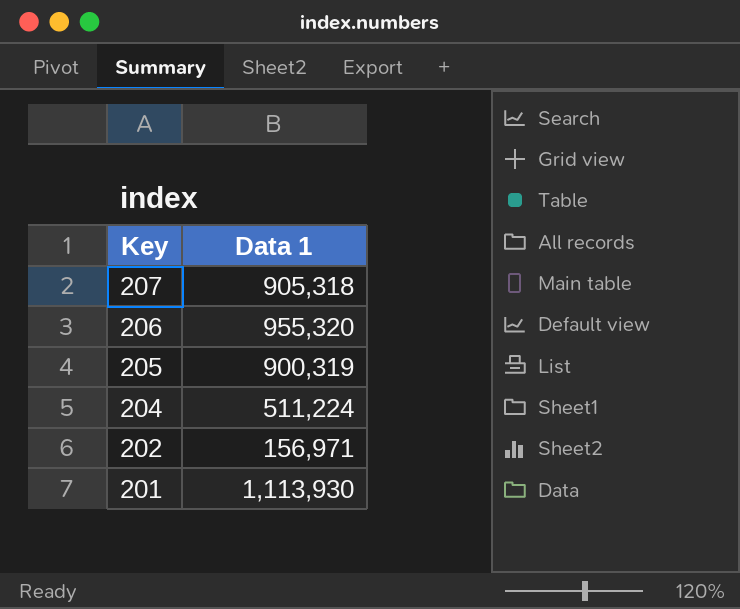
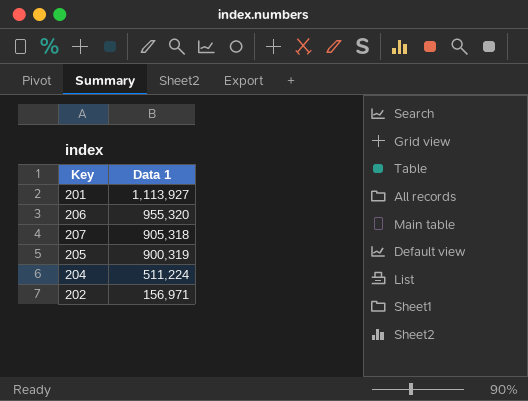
row order: Key descending -> Data 1 descending
201 | Data 1: 1,113,930 -> 1,113,927

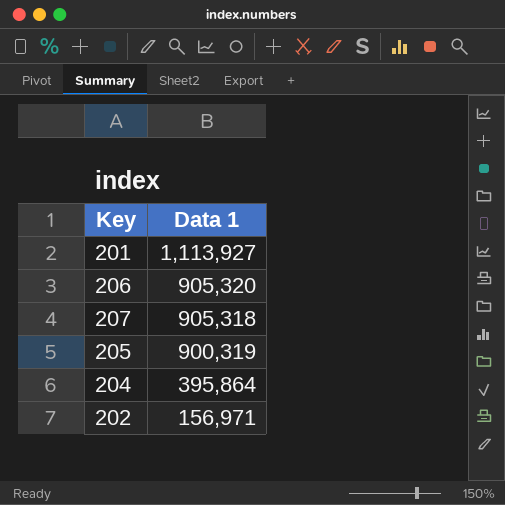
206 | Data 1: 955,320 -> 905,320
204 | Data 1: 511,224 -> 395,864

